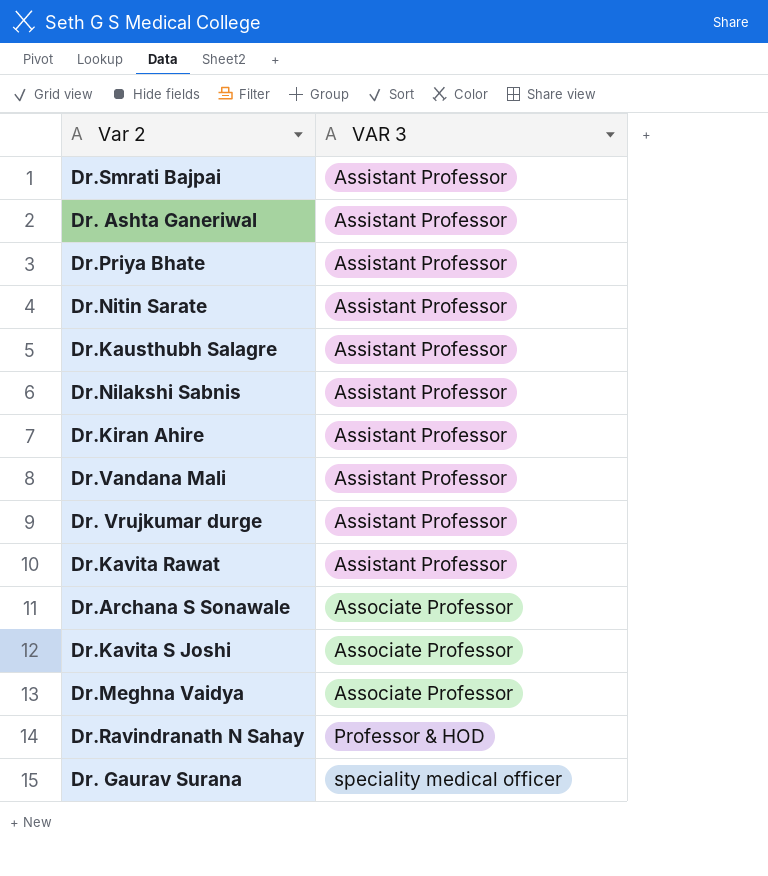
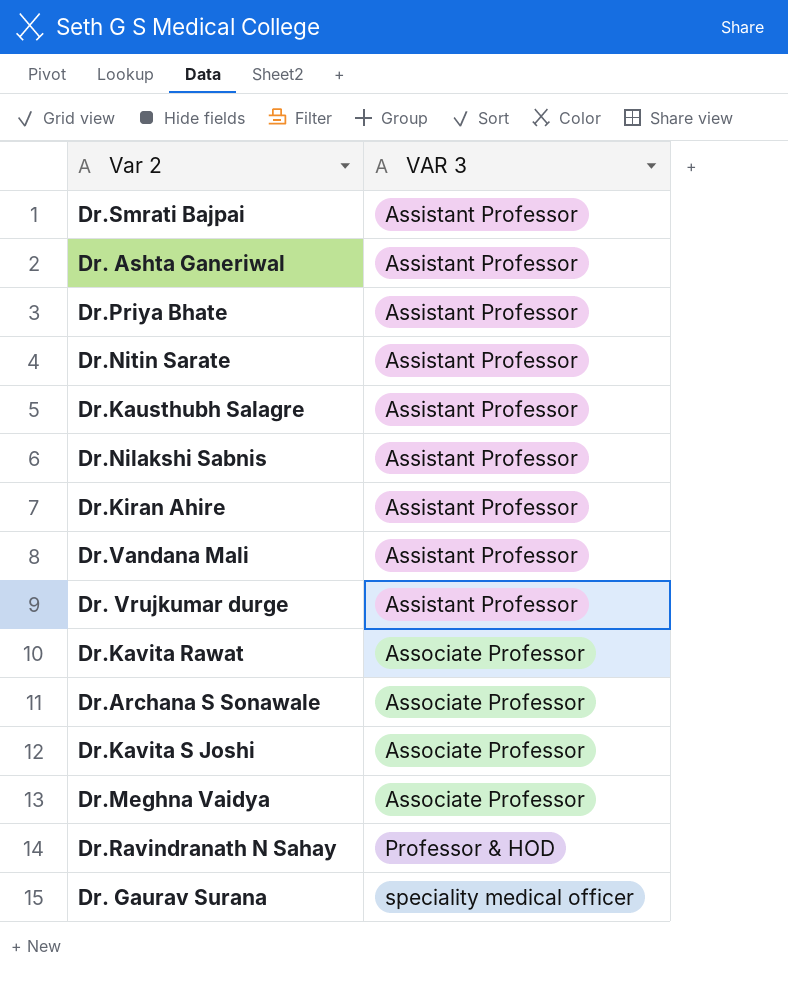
Dr.Kavita Rawat | VAR 3: Assistant Professor -> Associate Professor

